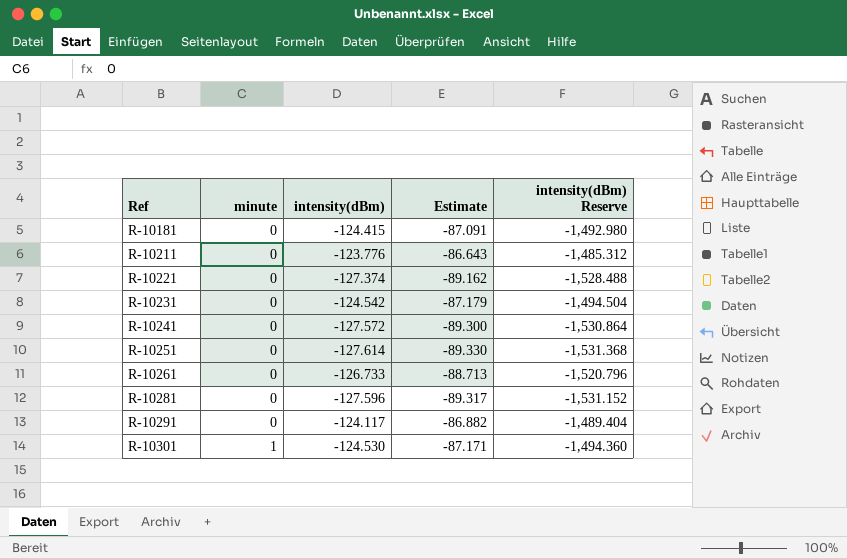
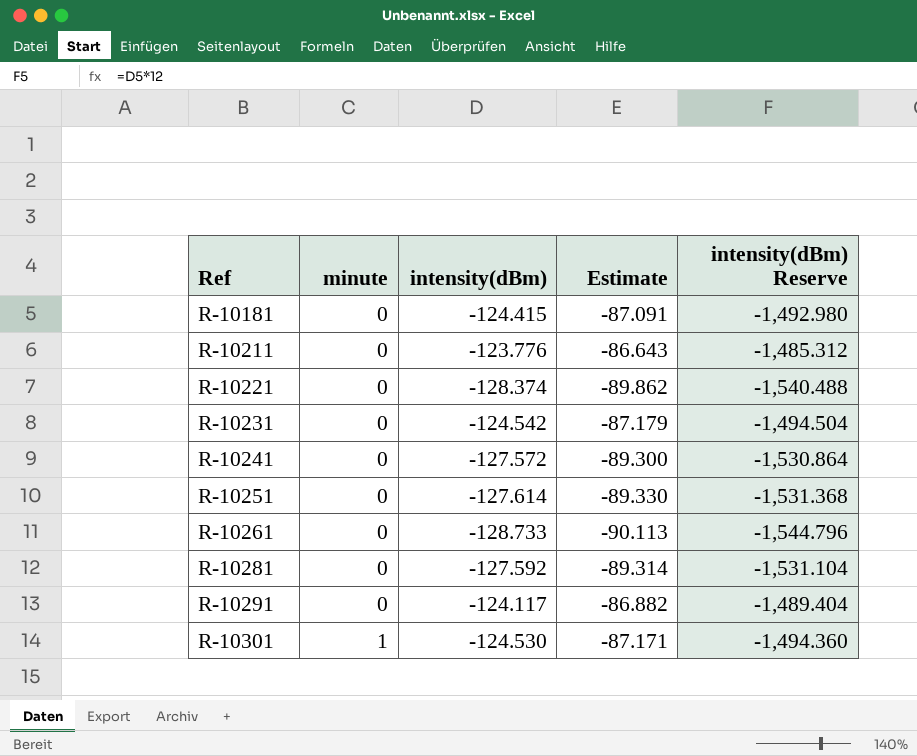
R-10221 | intensity(dBm): -127.374 -> -128.374
R-10221 | Estimate: -89.162 -> -89.862
R-10221 | intensity(dBm) Reserve: -1,528.488 -> -1,540.488
R-10261 | intensity(dBm): -126.733 -> -128.733
R-10261 | Estimate: -88.713 -> -90.113
R-10261 | intensity(dBm) Reserve: -1,520.796 -> -1,544.796
R-10281 | intensity(dBm): -127.596 -> -127.592
R-10281 | Estimate: -89.317 -> -89.314
R-10281 | intensity(dBm) Reserve: -1,531.152 -> -1,531.104

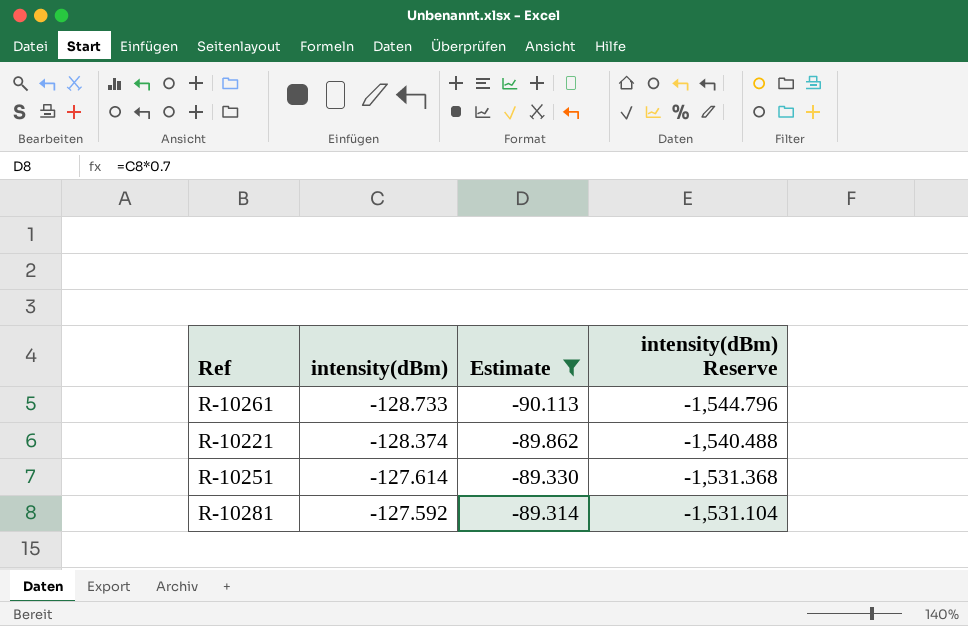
filter: none -> Estimate <= -89.314
row order: Ref ascending -> intensity(dBm) ascending
column minute | position: 2 -> none

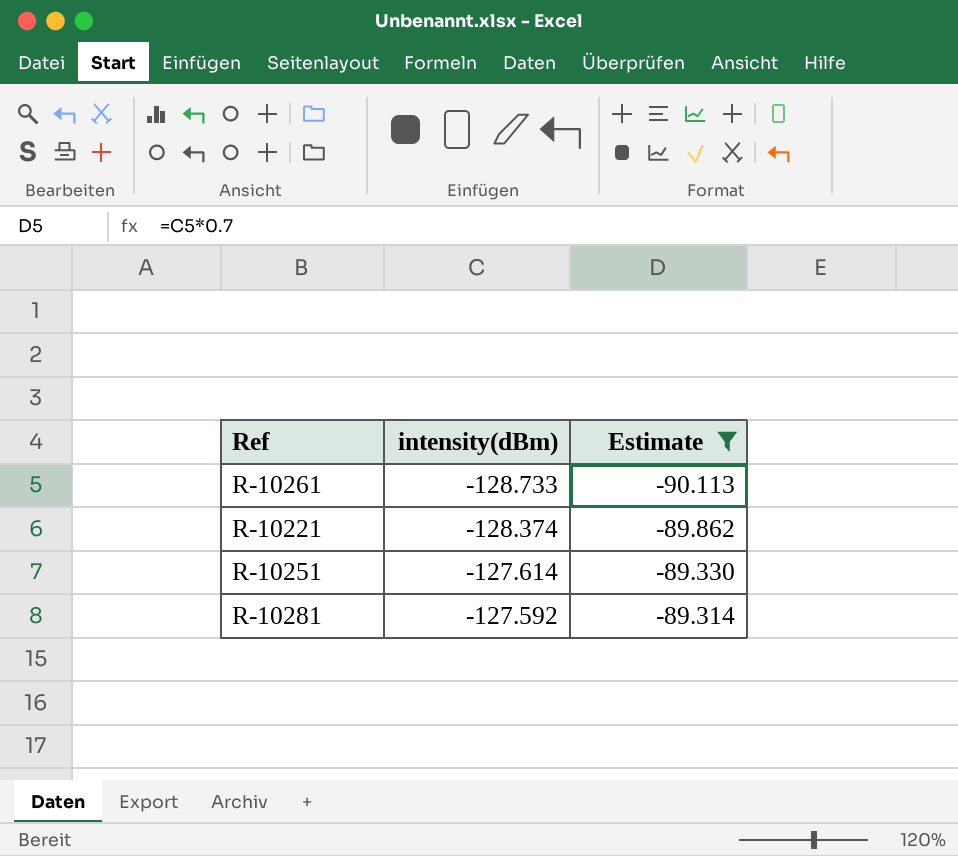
column intensity(dBm) Reserve | formula: [intensity(dBm)] * 12 -> none

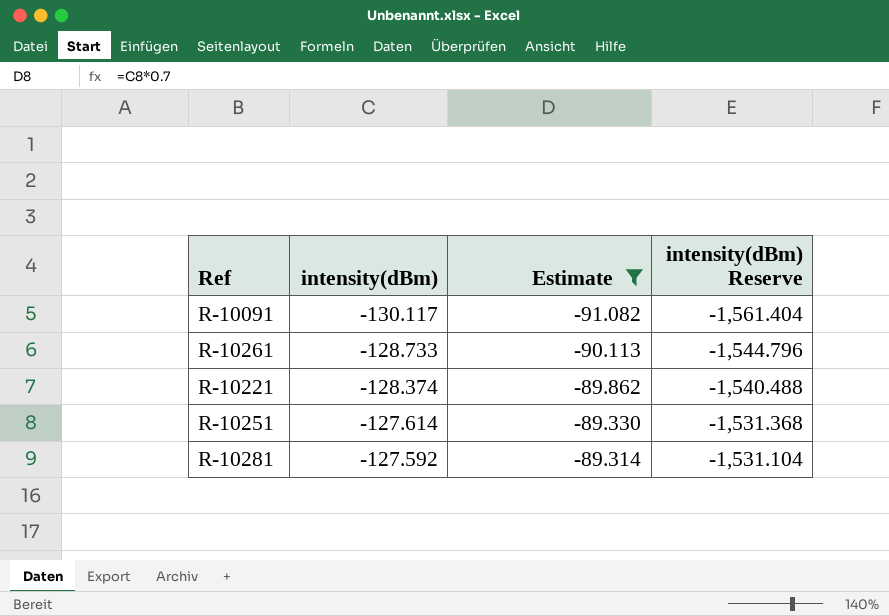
column intensity(dBm) Reserve | formula: none -> [intensity(dBm)] * 12
row R-10091: none -> -130.117 | -91.082 | -1,561.404

